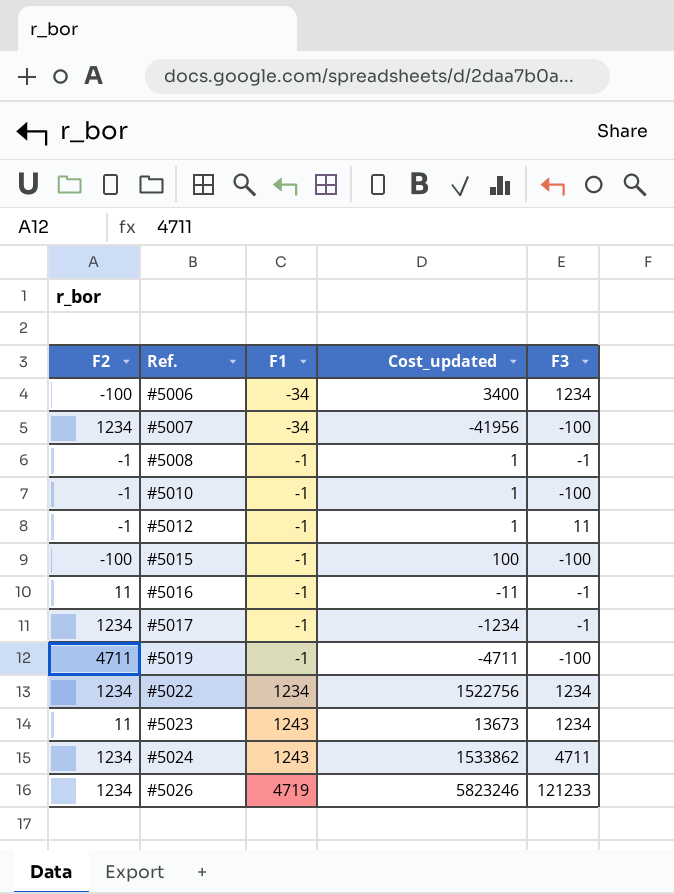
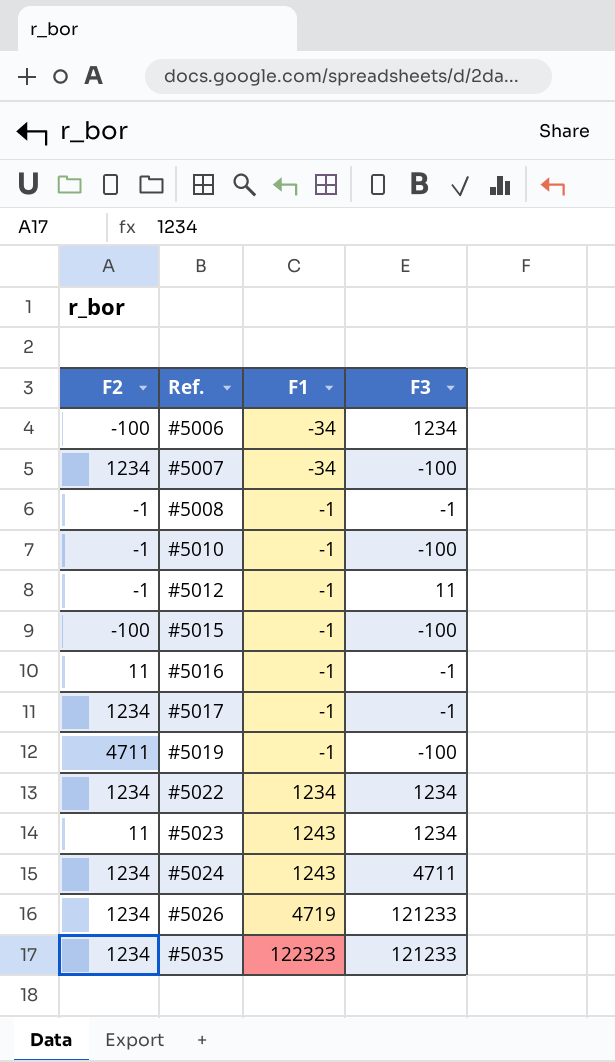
column Cost_updated | formula: [F2] * [F1] -> none
row #5035: none -> 1234 | 122323 | 121233

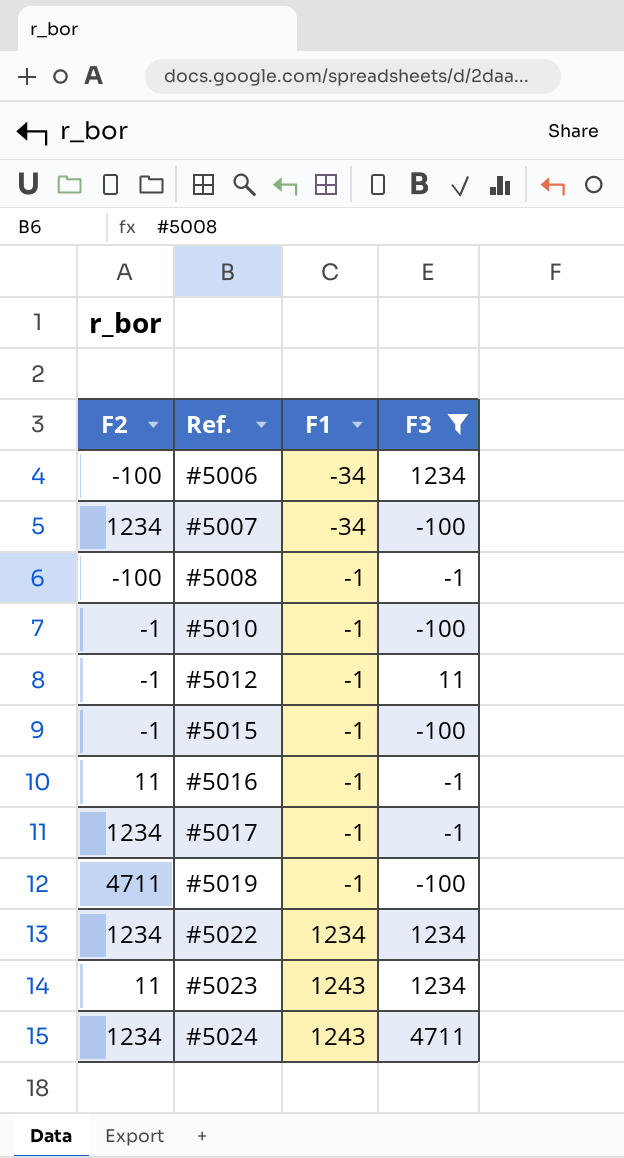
filter: none -> F3 != 121233
#5008 | F2: -1 -> -100
#5015 | F2: -100 -> -1

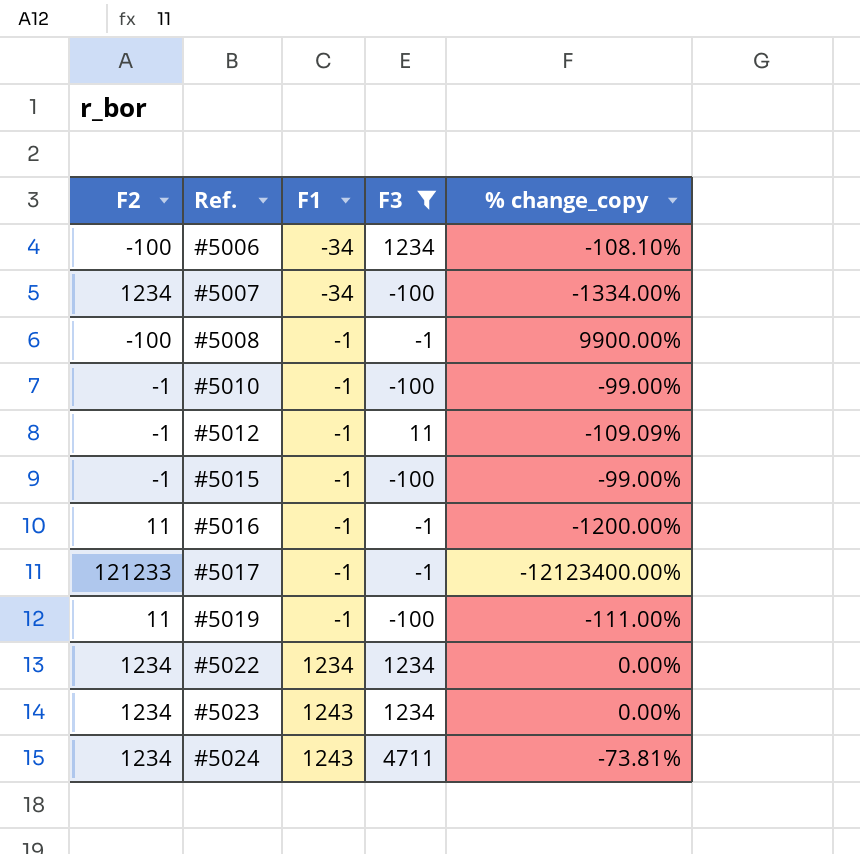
column % change_copy | formula: none -> ([F2] - [F3]) / [F3]
#5017 | F2: 1234 -> 121233
#5019 | F2: 4711 -> 11
#5023 | F2: 11 -> 1234

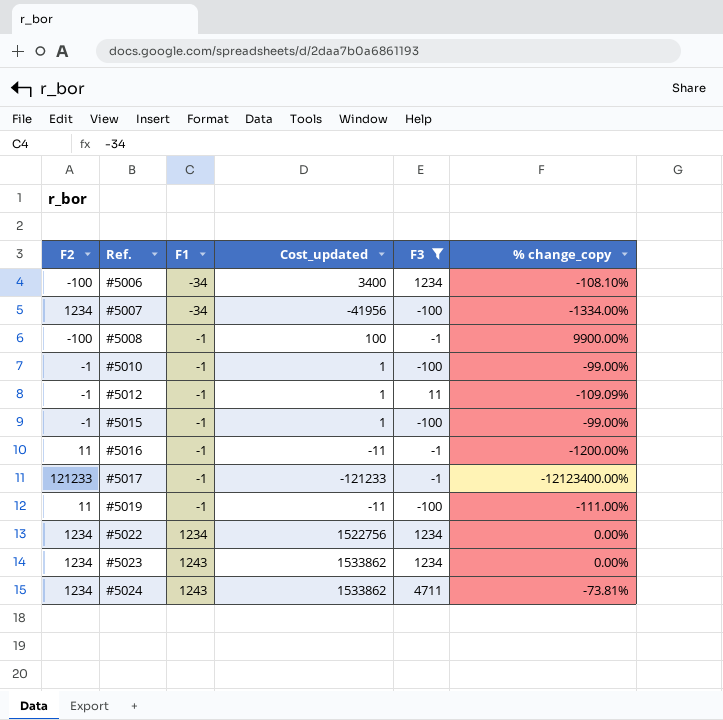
column Cost_updated | formula: none -> [F2] * [F1]

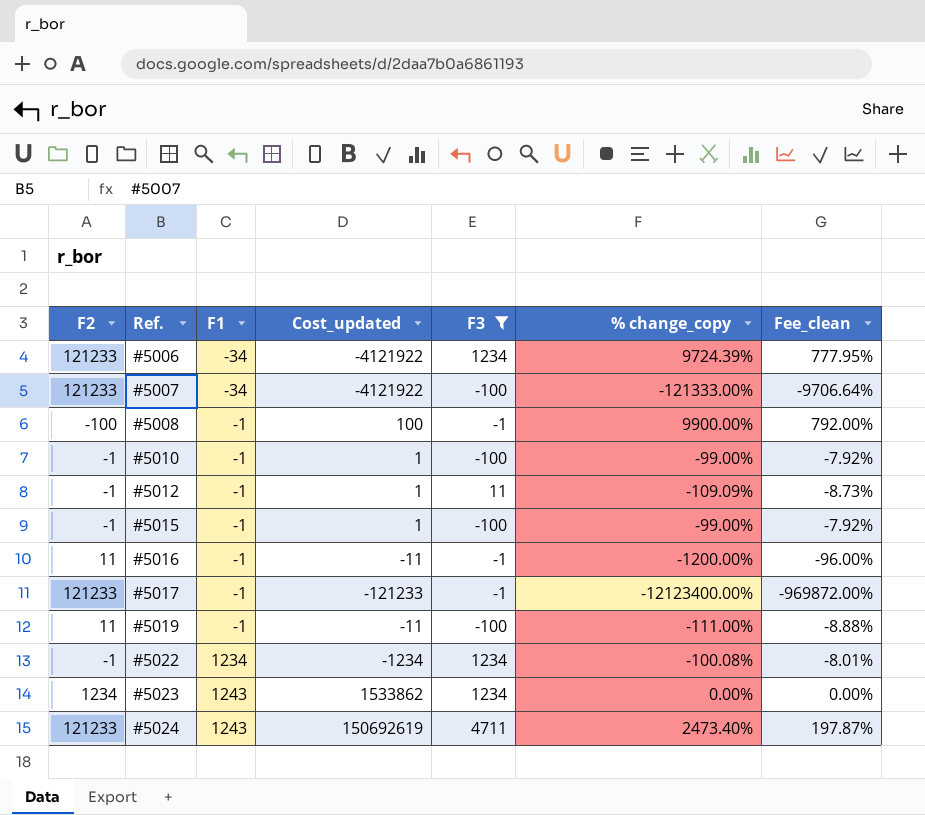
column Fee_clean | formula: none -> [% change_copy] * 0.08
#5006 | F2: -100 -> 121233
#5006 | Cost_updated: 3400 -> -4121922
#5006 | % change_copy: -108.10% -> 9724.39%
#5007 | F2: 1234 -> 121233
#5007 | Cost_updated: -41956 -> -4121922
#5007 | % change_copy: -1334.00% -> -121333.00%
#5022 | F2: 1234 -> -1
#5022 | Cost_updated: 1522756 -> -1234
#5022 | % change_copy: 0.00% -> -100.08%
#5024 | F2: 1234 -> 121233
#5024 | Cost_updated: 1533862 -> 150692619
#5024 | % change_copy: -73.81% -> 2473.40%

